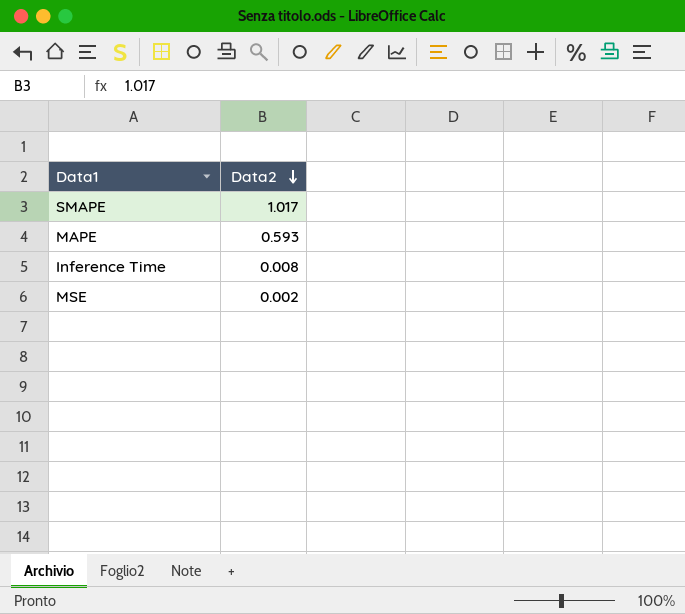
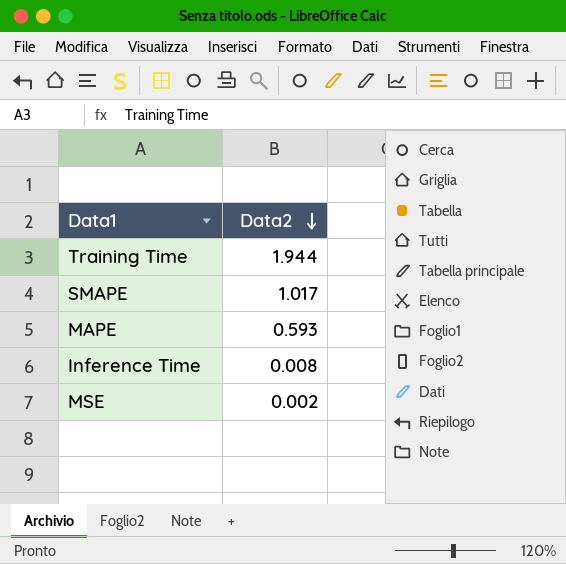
row Training Time: none -> 1.944

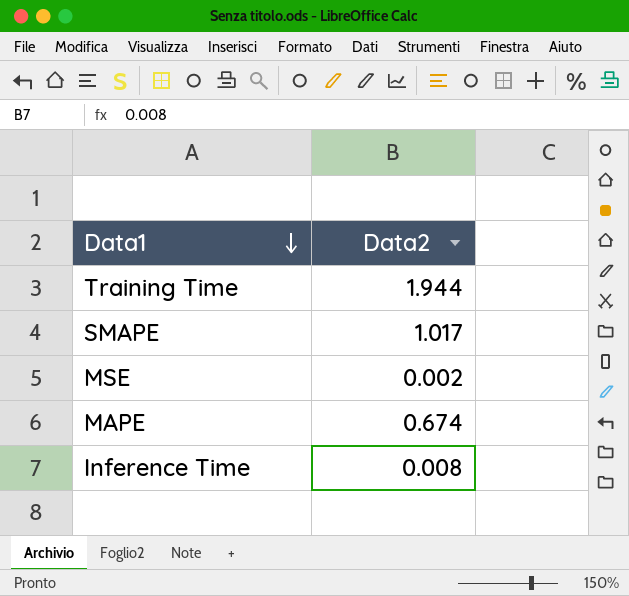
row order: Data2 descending -> Data1 descending
MAPE | Data2: 0.593 -> 0.674

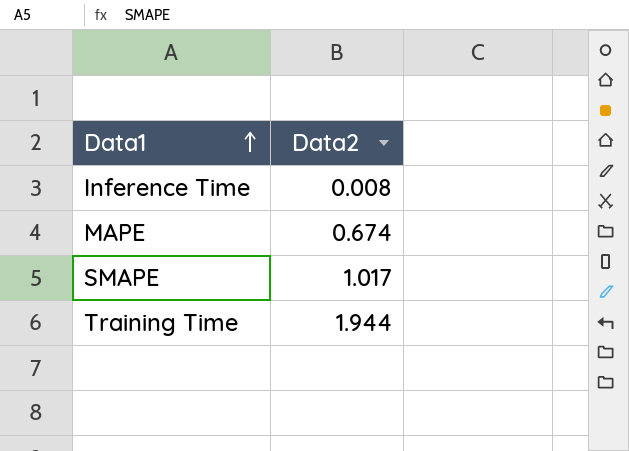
row order: Data1 descending -> Data1 ascending
row MSE: 0.002 -> none

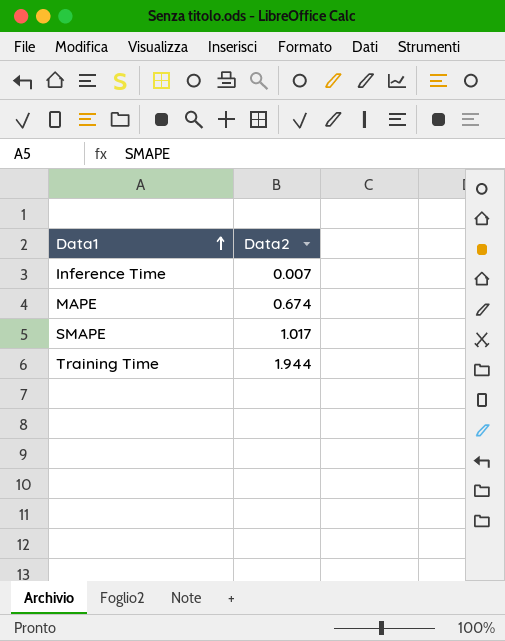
Inference Time | Data2: 0.008 -> 0.007

